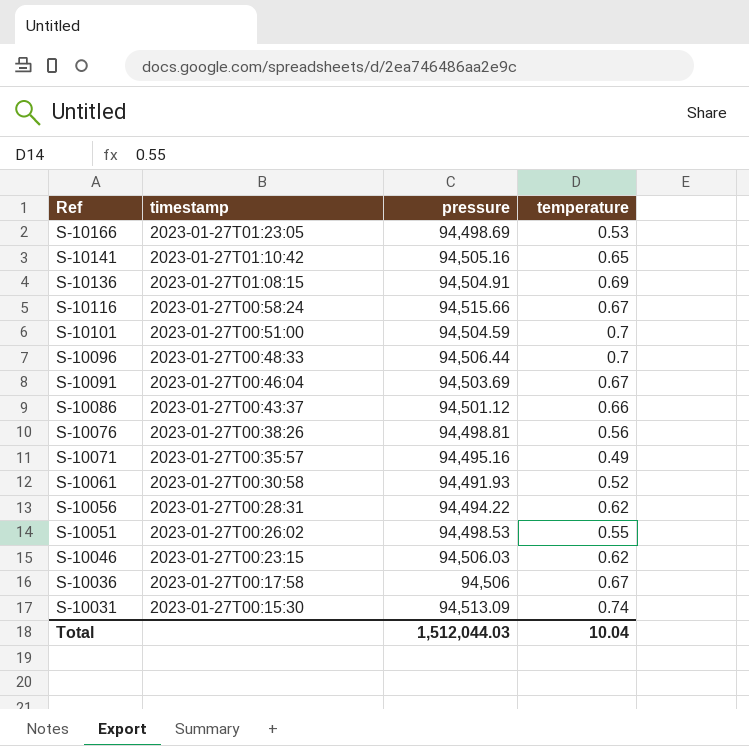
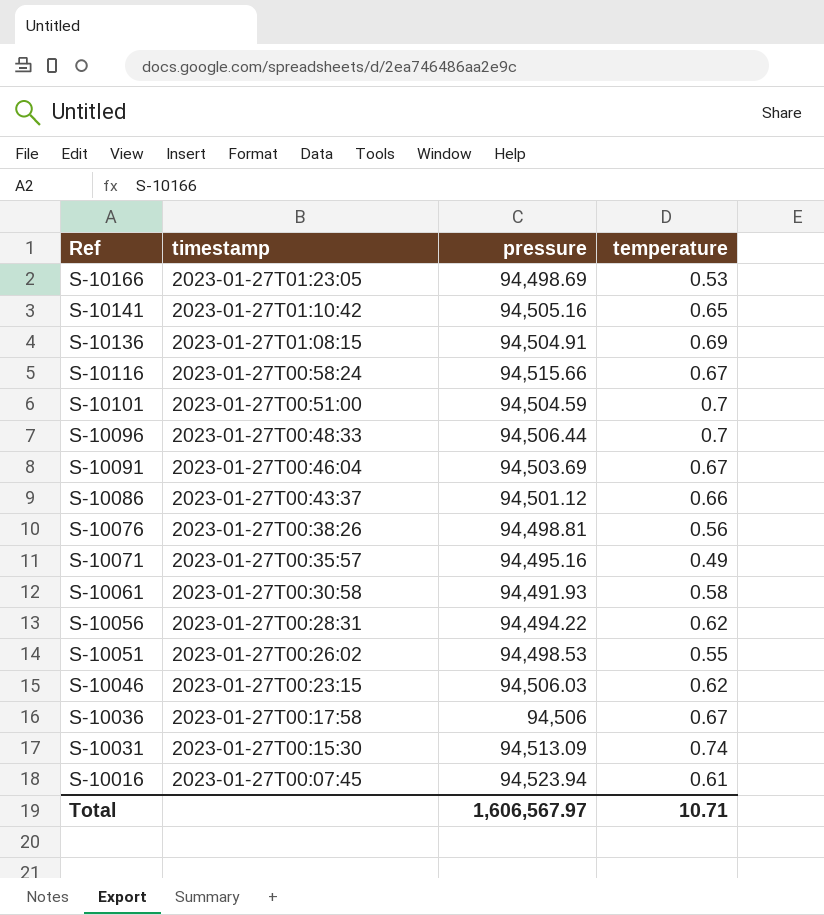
S-10061 | temperature: 0.52 -> 0.58
row S-10016: none -> 2023-01-27T00:07:45 | 94,523.94 | 0.61
Total | pressure: 1,512,044.03 -> 1,606,567.97
Total | temperature: 10.04 -> 10.71

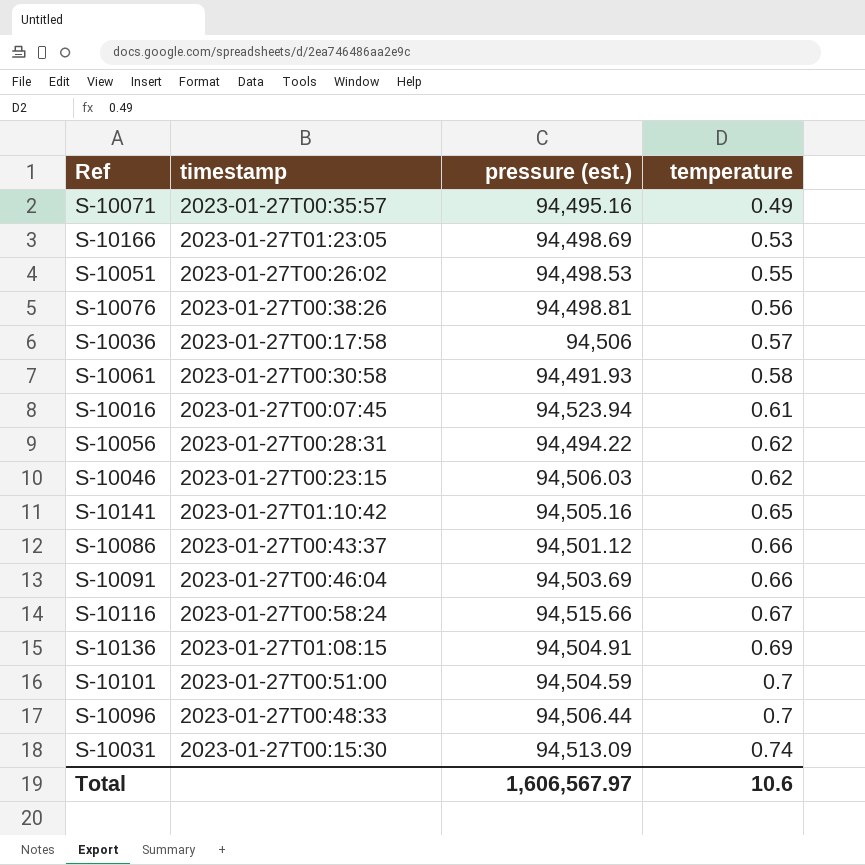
row order: Ref descending -> temperature ascending
column name: pressure -> pressure (est.)
S-10036 | temperature: 0.67 -> 0.57
S-10091 | temperature: 0.67 -> 0.66
Total | temperature: 10.71 -> 10.6

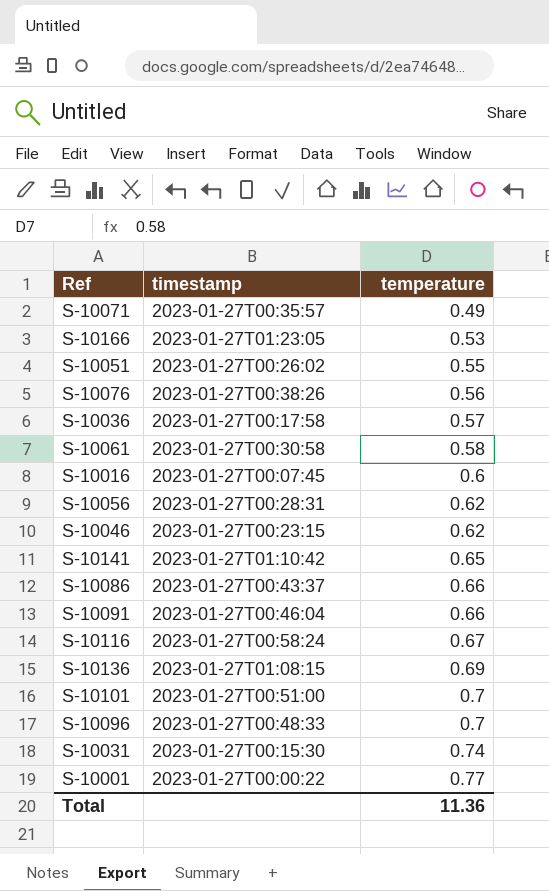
column pressure (est.) | position: 3 -> none
S-10016 | temperature: 0.61 -> 0.6
row S-10001: none -> 2023-01-27T00:00:22 | 0.77
Total | temperature: 10.6 -> 11.36

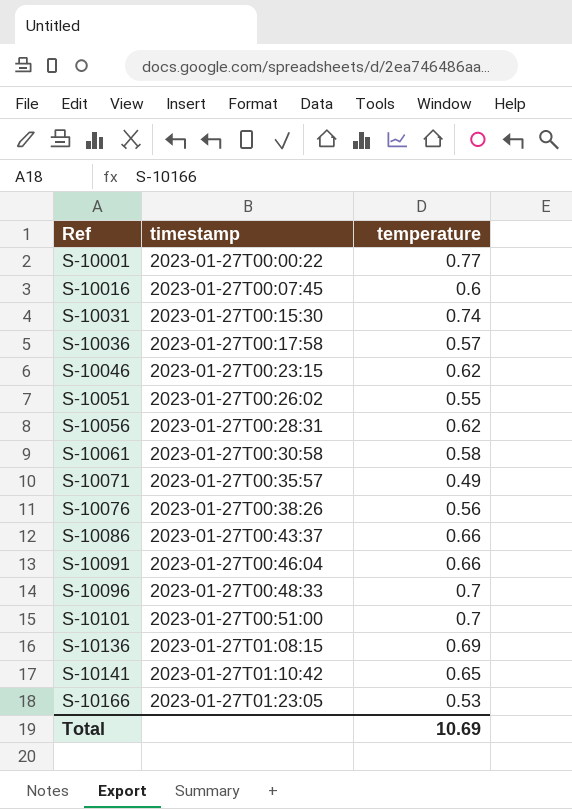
row order: temperature ascending -> Ref ascending
row S-10116: 2023-01-27T00:58:24 | 0.67 -> none
Total | temperature: 11.36 -> 10.69

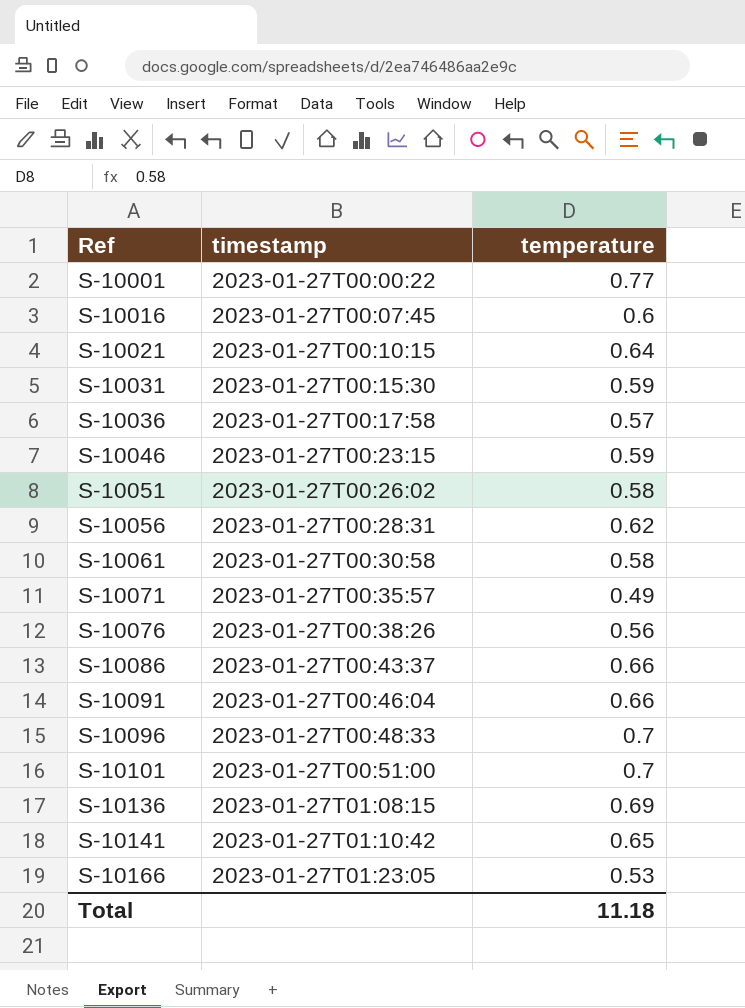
row S-10021: none -> 2023-01-27T00:10:15 | 0.64
S-10031 | temperature: 0.74 -> 0.59
S-10046 | temperature: 0.62 -> 0.59
S-10051 | temperature: 0.55 -> 0.58
Total | temperature: 10.69 -> 11.18

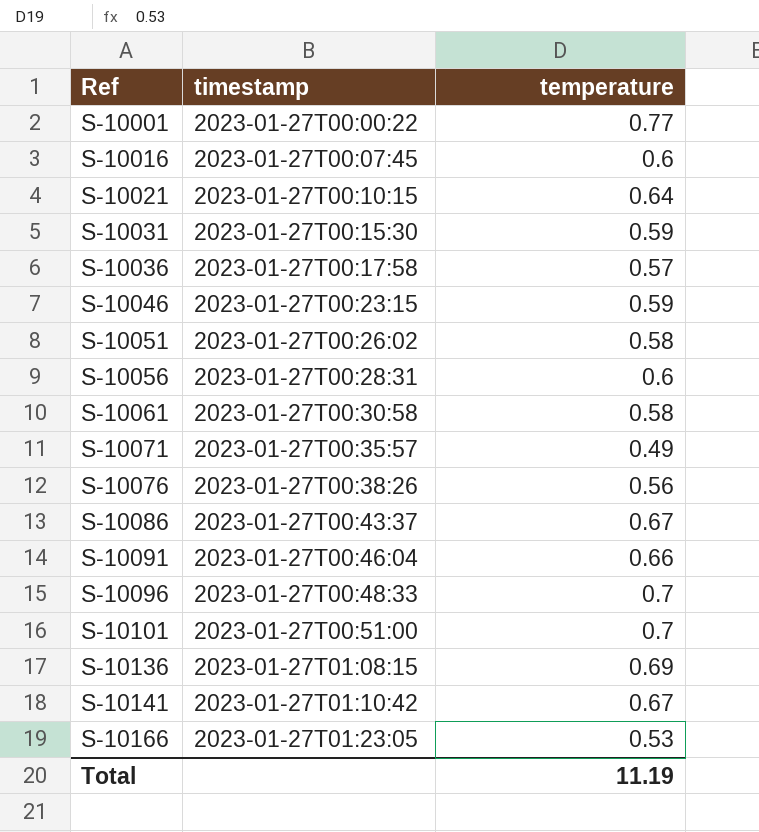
S-10056 | temperature: 0.62 -> 0.6
S-10086 | temperature: 0.66 -> 0.67
S-10141 | temperature: 0.65 -> 0.67
Total | temperature: 11.18 -> 11.19

